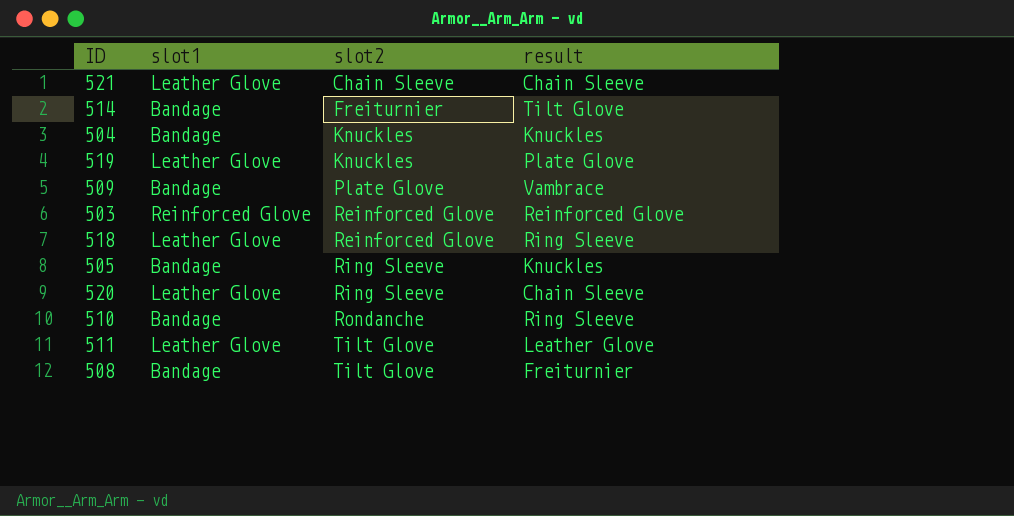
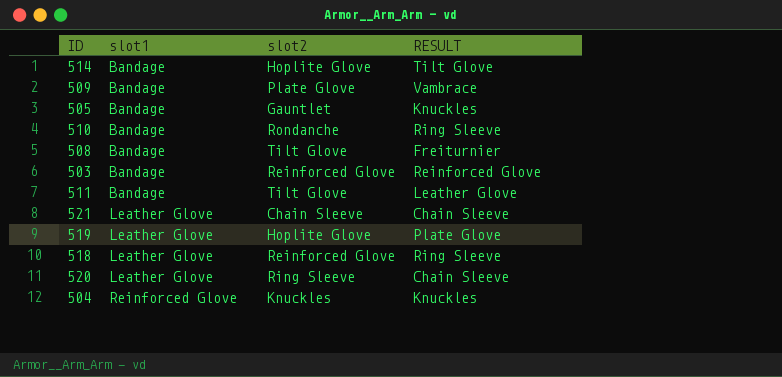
row order: slot2 ascending -> slot1 ascending
column name: result -> RESULT
514 | slot2: Freiturnier -> Hoplite Glove
505 | slot2: Ring Sleeve -> Gauntlet
503 | slot1: Reinforced Glove -> Bandage
511 | slot1: Leather Glove -> Bandage
519 | slot2: Knuckles -> Hoplite Glove
504 | slot1: Bandage -> Reinforced Glove

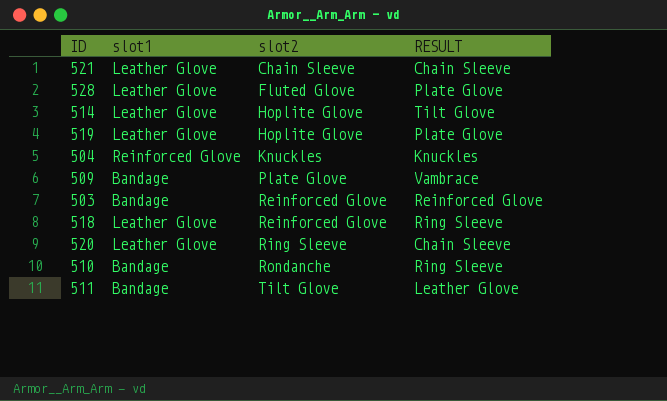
row order: slot1 ascending -> slot2 ascending
row 505: Bandage | Gauntlet | Knuckles -> none
row 508: Bandage | Tilt Glove | Freiturnier -> none
row 528: none -> Leather Glove | Fluted Glove | Plate Glove
514 | slot1: Bandage -> Leather Glove

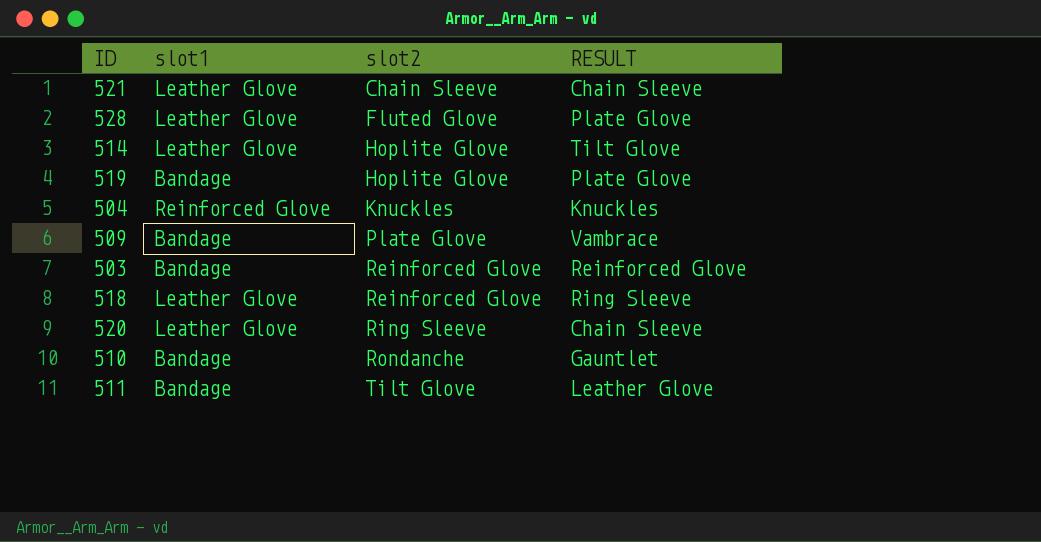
519 | slot1: Leather Glove -> Bandage
510 | RESULT: Ring Sleeve -> Gauntlet

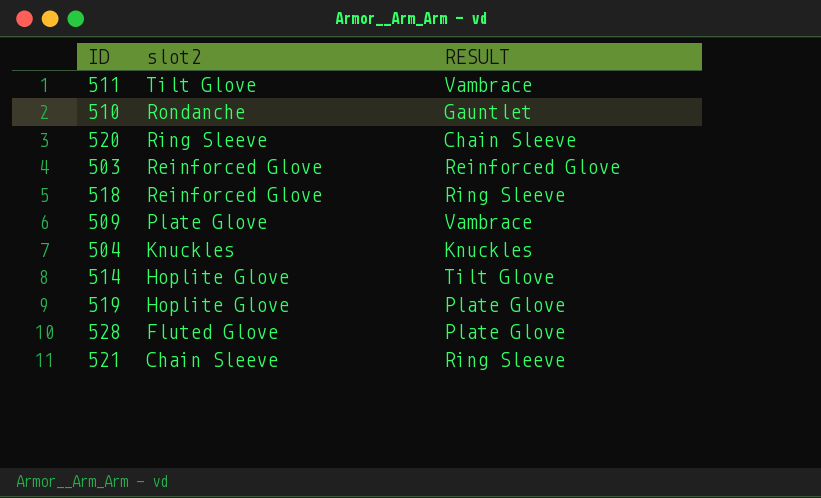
row order: slot2 ascending -> slot2 descending
column slot1 | position: 2 -> none
511 | RESULT: Leather Glove -> Vambrace
521 | RESULT: Chain Sleeve -> Ring Sleeve

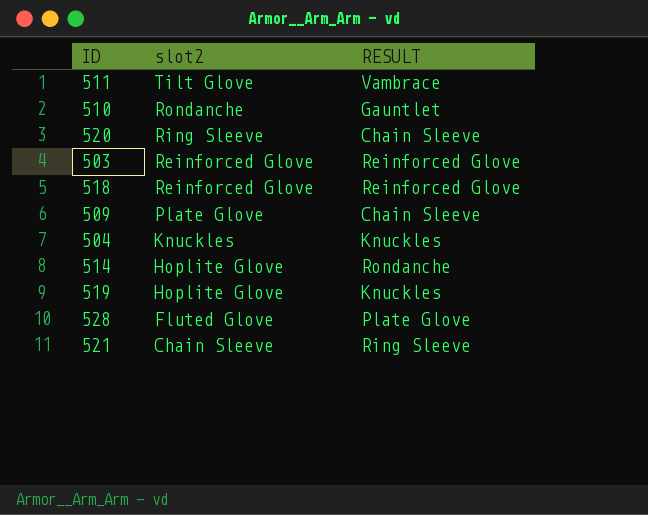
518 | RESULT: Ring Sleeve -> Reinforced Glove
509 | RESULT: Vambrace -> Chain Sleeve
514 | RESULT: Tilt Glove -> Rondanche
519 | RESULT: Plate Glove -> Knuckles

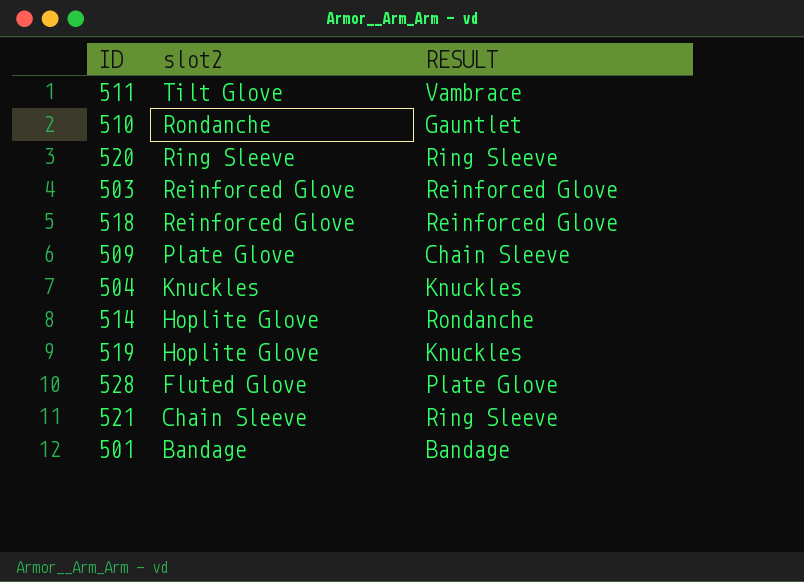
520 | RESULT: Chain Sleeve -> Ring Sleeve
row 501: none -> Bandage | Bandage

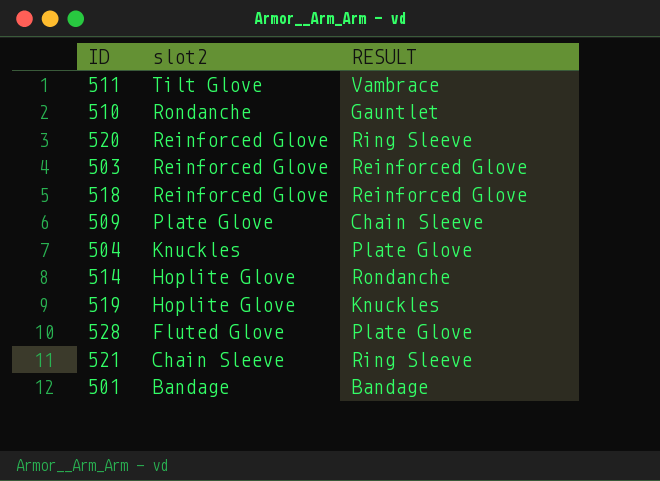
520 | slot2: Ring Sleeve -> Reinforced Glove
504 | RESULT: Knuckles -> Plate Glove

